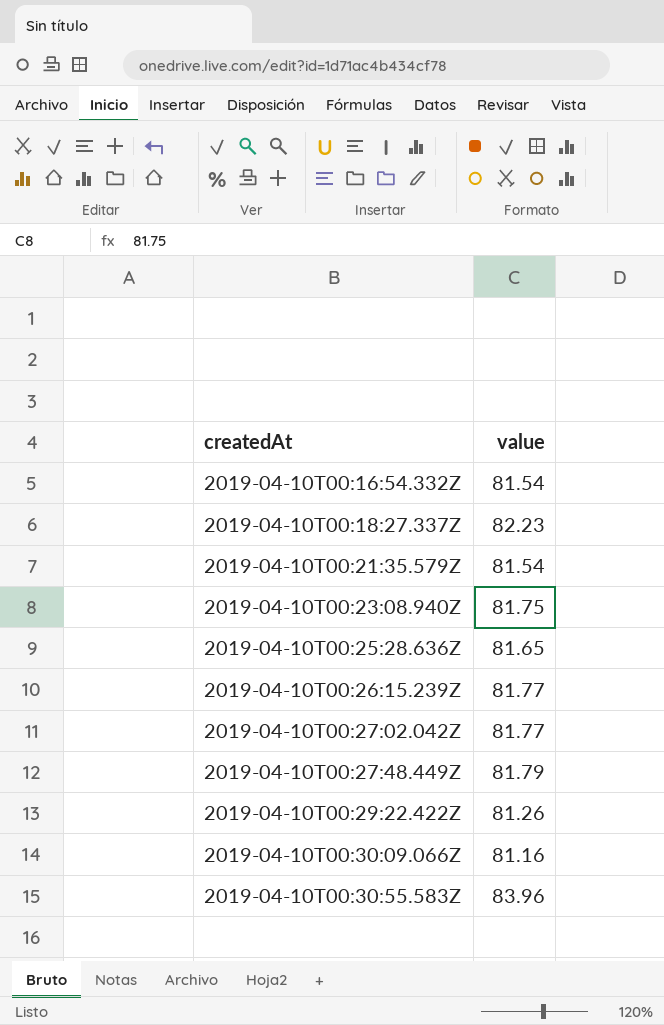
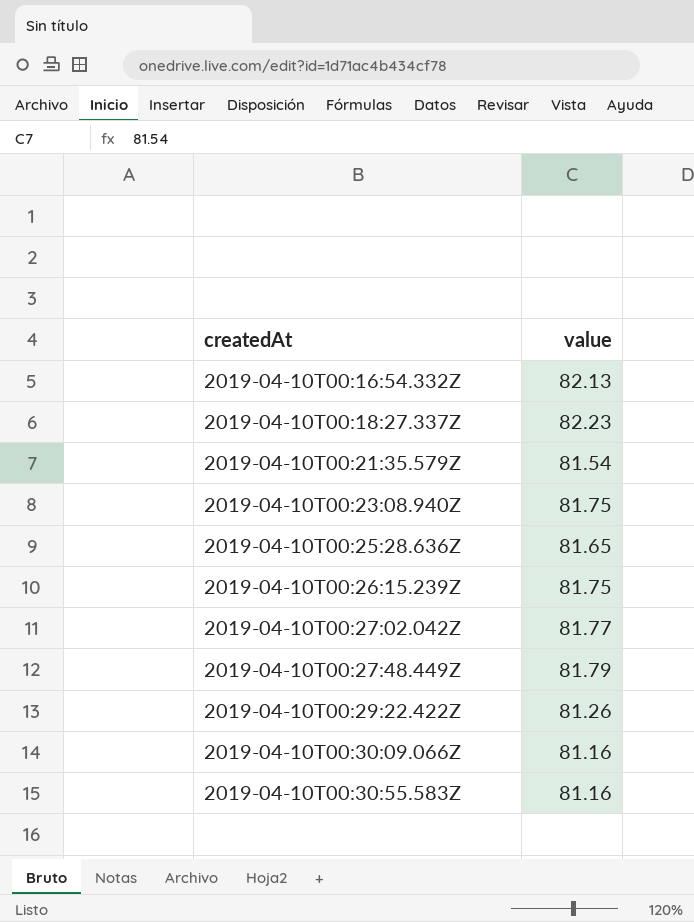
2019-04-10T00:16:54.332Z | value: 81.54 -> 82.13
2019-04-10T00:26:15.239Z | value: 81.77 -> 81.75
2019-04-10T00:30:55.583Z | value: 83.96 -> 81.16

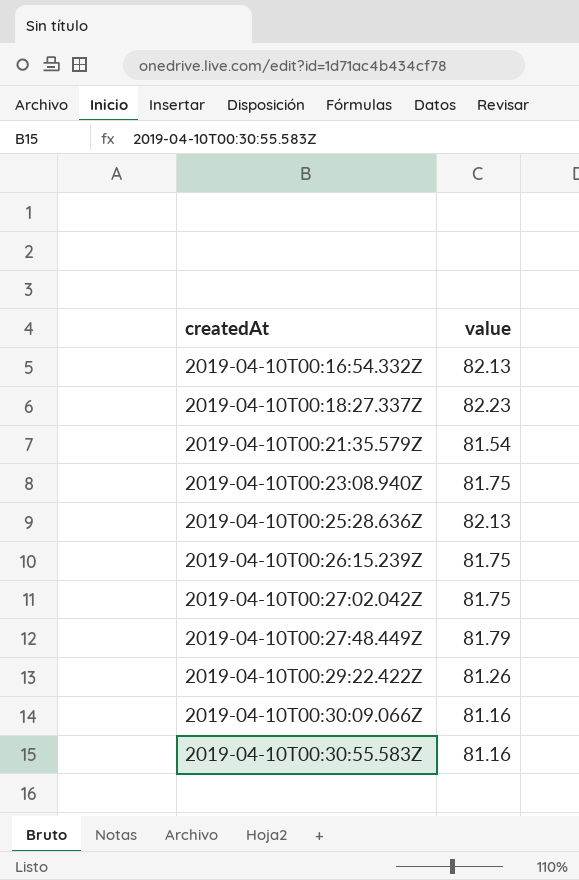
2019-04-10T00:25:28.636Z | value: 81.65 -> 82.13
2019-04-10T00:27:02.042Z | value: 81.77 -> 81.75

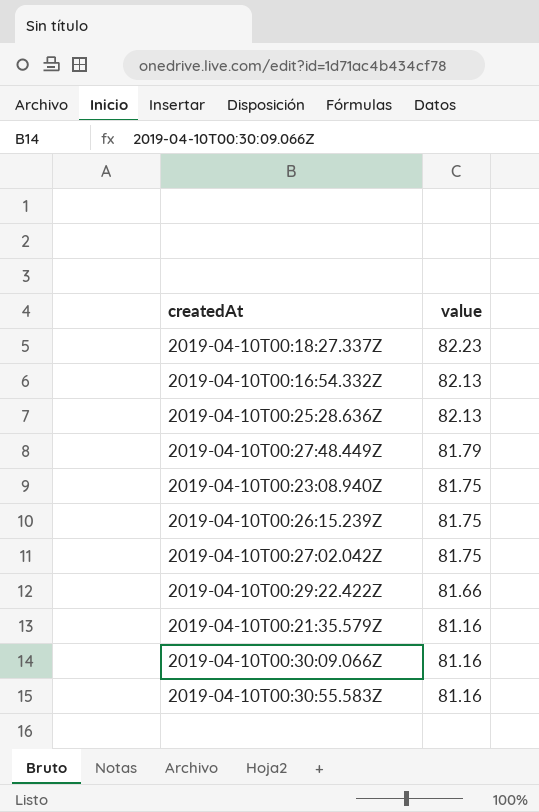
row order: createdAt ascending -> value descending
2019-04-10T00:29:22.422Z | value: 81.26 -> 81.66
2019-04-10T00:21:35.579Z | value: 81.54 -> 81.16

